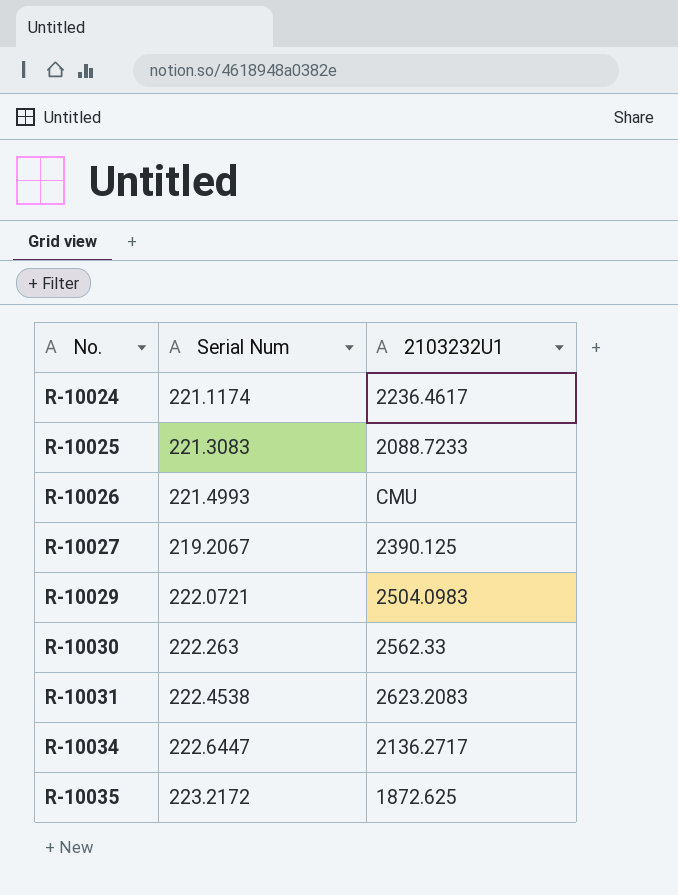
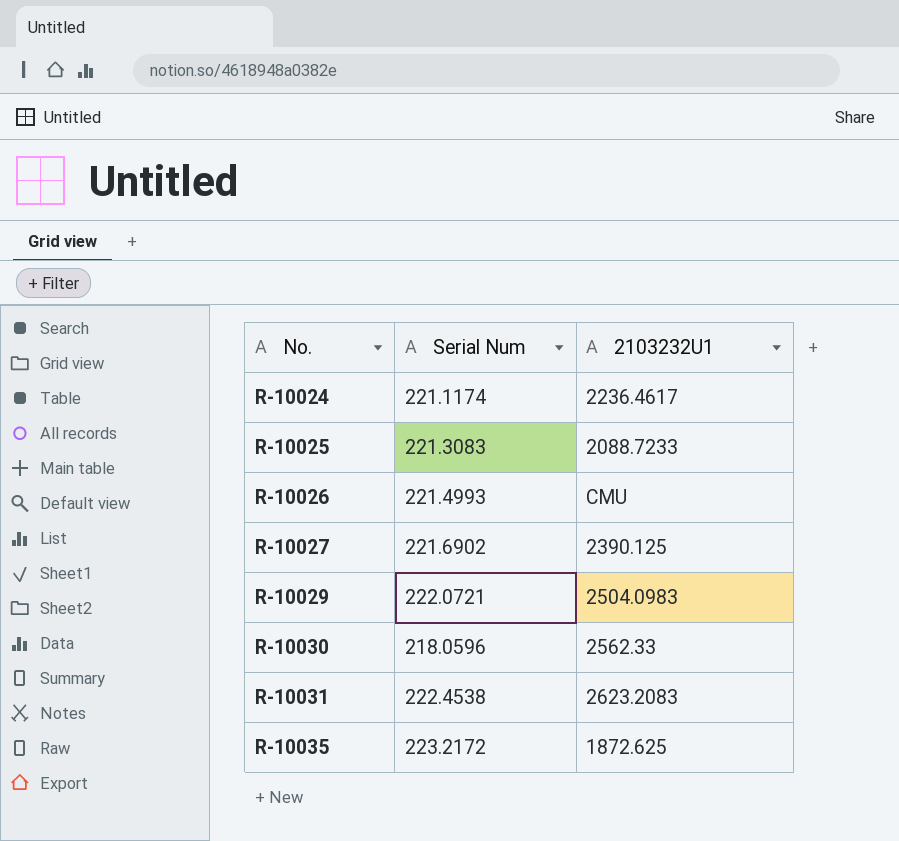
row R-10034: 222.6447 | 2136.2717 -> none
R-10027 | Serial Num: 219.2067 -> 221.6902
R-10030 | Serial Num: 222.263 -> 218.0596

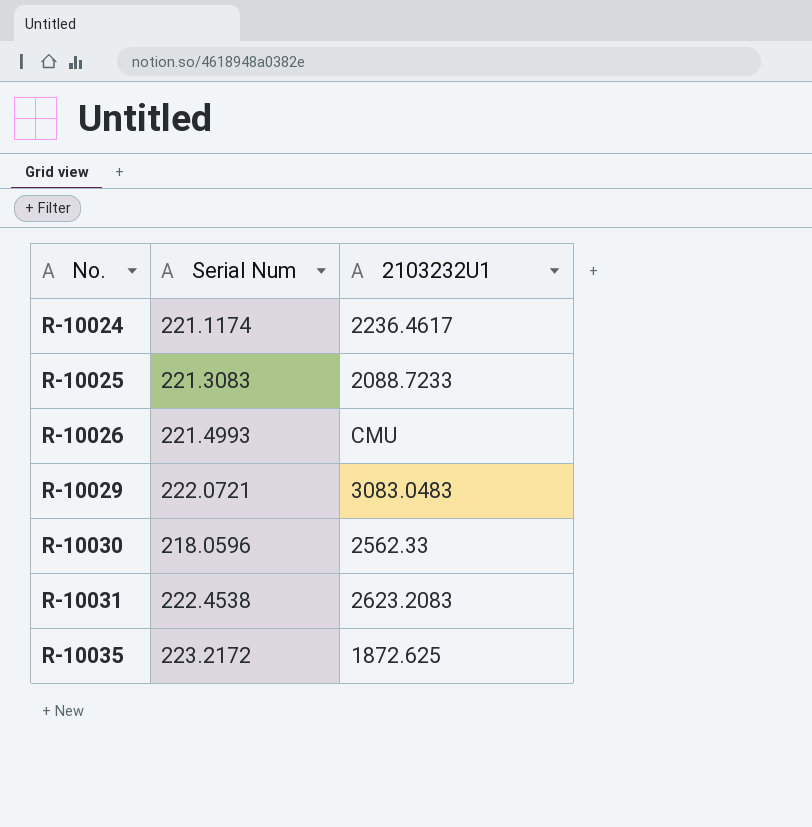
row R-10027: 221.6902 | 2390.125 -> none
R-10029 | 2103232U1: 2504.0983 -> 3083.0483

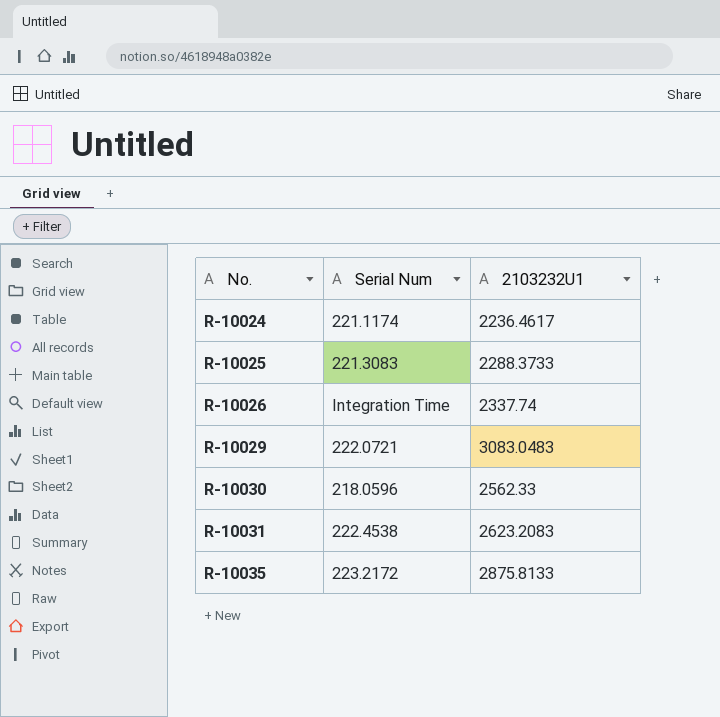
R-10025 | 2103232U1: 2088.7233 -> 2288.3733
R-10026 | Serial Num: 221.4993 -> Integration Time
R-10026 | 2103232U1: CMU -> 2337.74
R-10035 | 2103232U1: 1872.625 -> 2875.8133

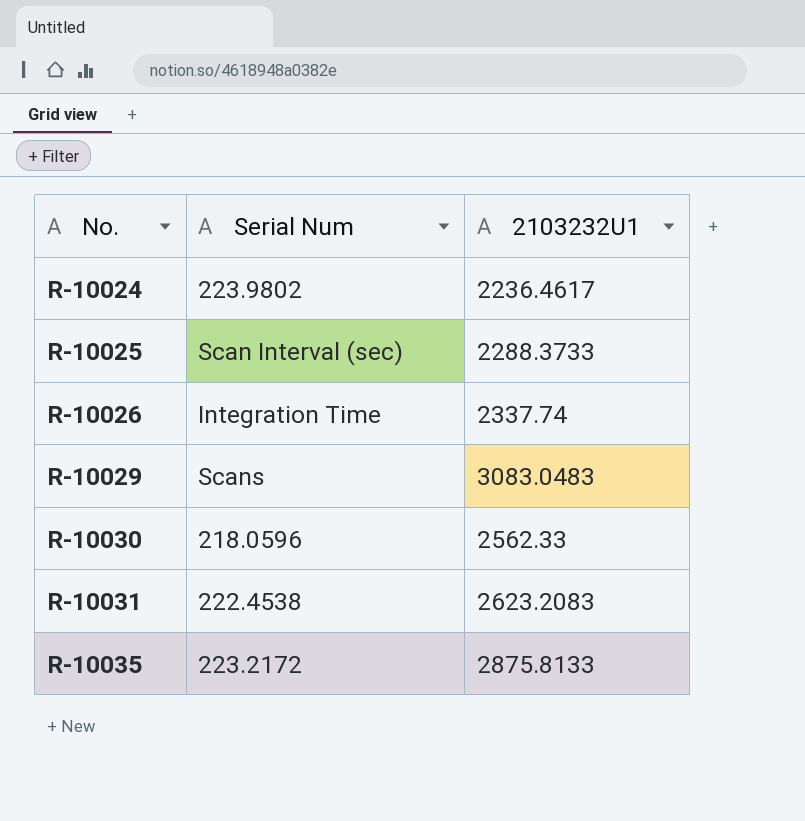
R-10024 | Serial Num: 221.1174 -> 223.9802
R-10025 | Serial Num: 221.3083 -> Scan Interval (sec)
R-10029 | Serial Num: 222.0721 -> Scans

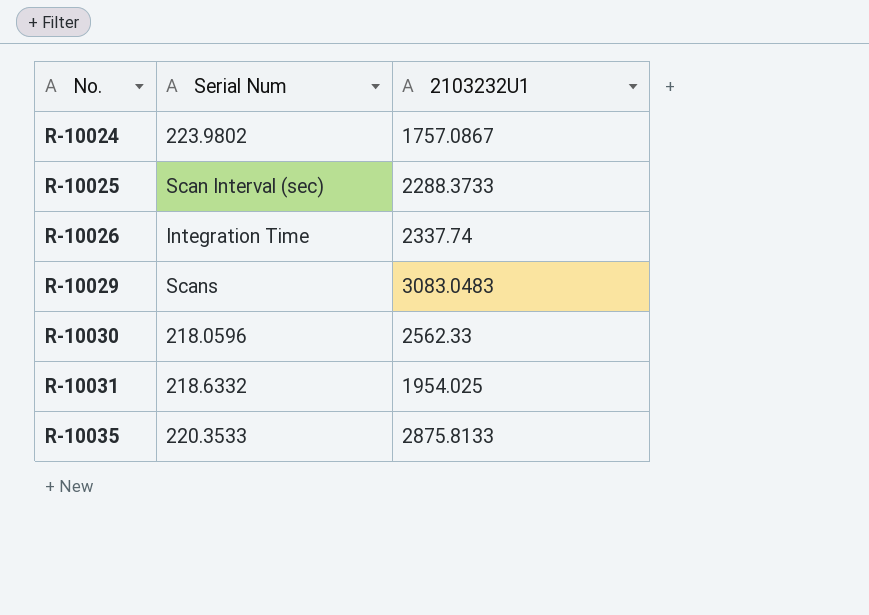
R-10024 | 2103232U1: 2236.4617 -> 1757.0867
R-10031 | Serial Num: 222.4538 -> 218.6332
R-10031 | 2103232U1: 2623.2083 -> 1954.025
R-10035 | Serial Num: 223.2172 -> 220.3533

